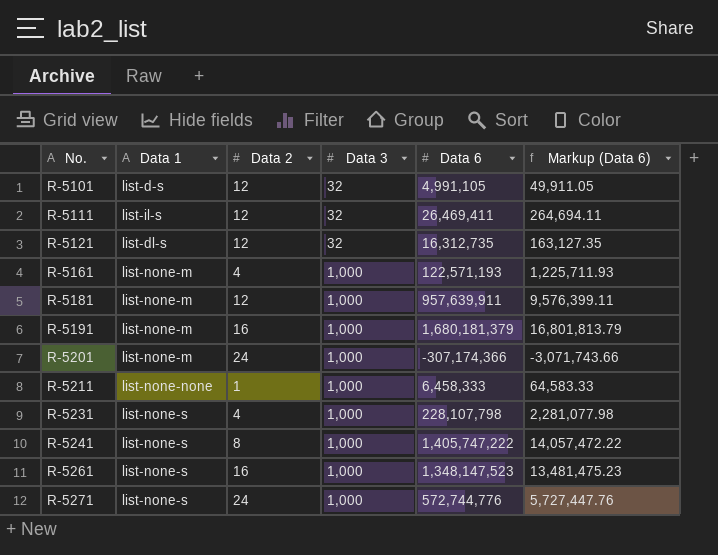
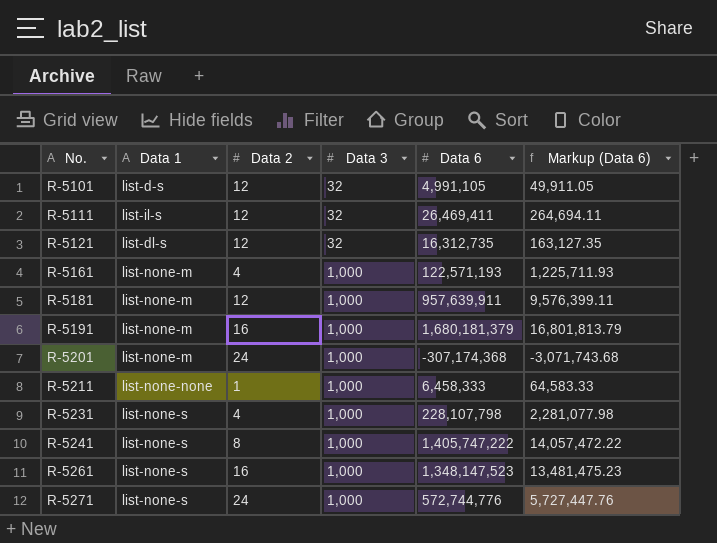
R-5201 | Data 6: -307,174,366 -> -307,174,368
R-5201 | Markup (Data 6): -3,071,743.66 -> -3,071,743.68

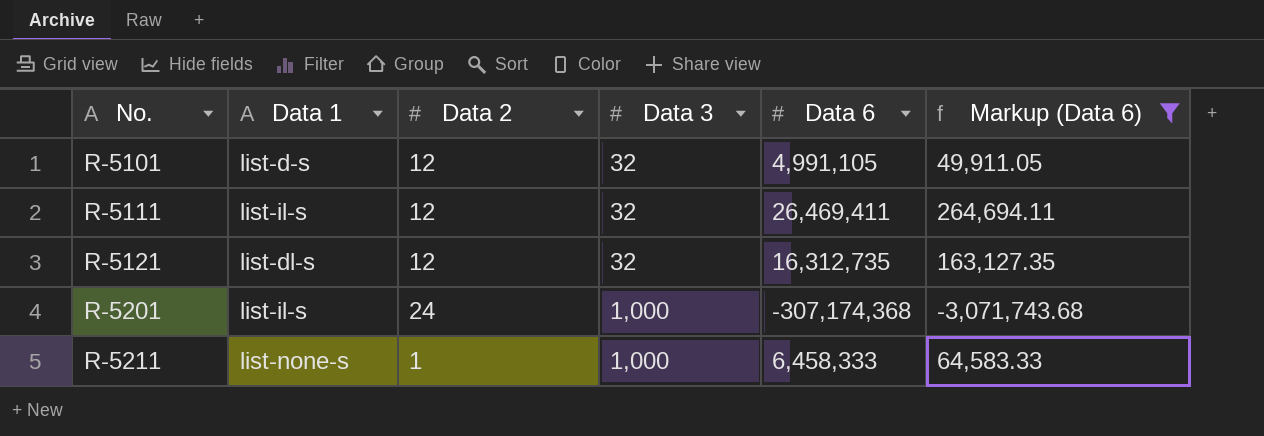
filter: none -> Markup (Data 6) <= 264,694.11
R-5201 | Data 1: list-none-m -> list-il-s
R-5211 | Data 1: list-none-none -> list-none-s

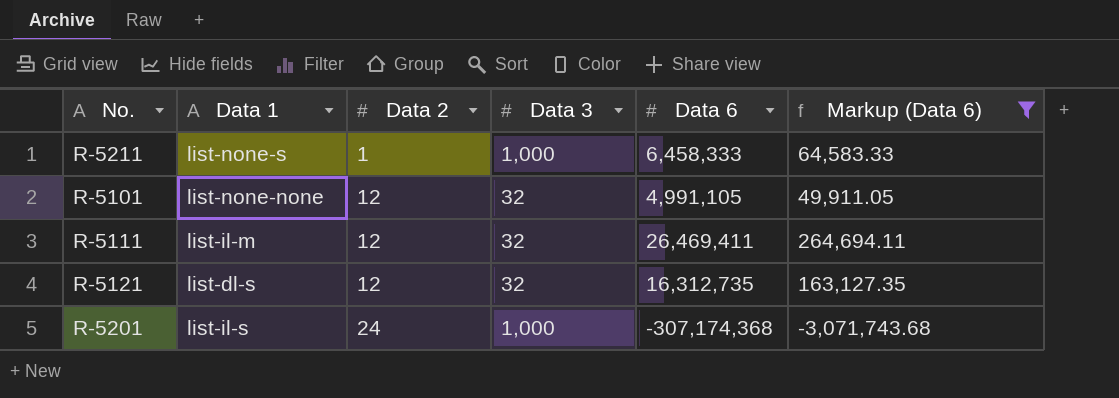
row order: No. ascending -> Data 2 ascending
R-5101 | Data 1: list-d-s -> list-none-none
R-5111 | Data 1: list-il-s -> list-il-m

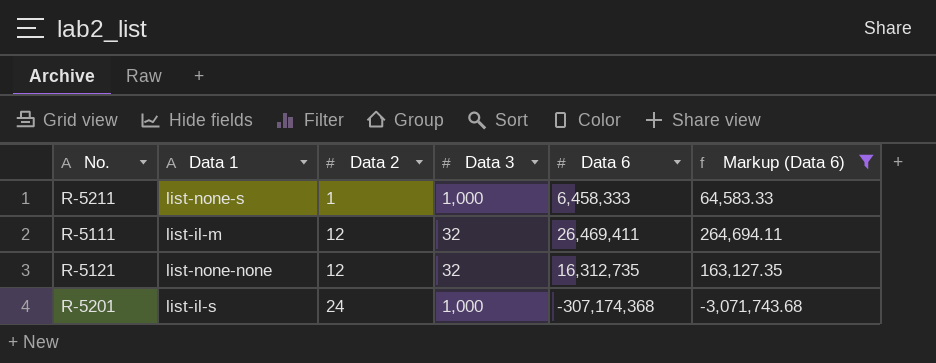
row R-5101: list-none-none | 12 | 32 | 4,991,105 | 49,911.05 -> none
R-5121 | Data 1: list-dl-s -> list-none-none

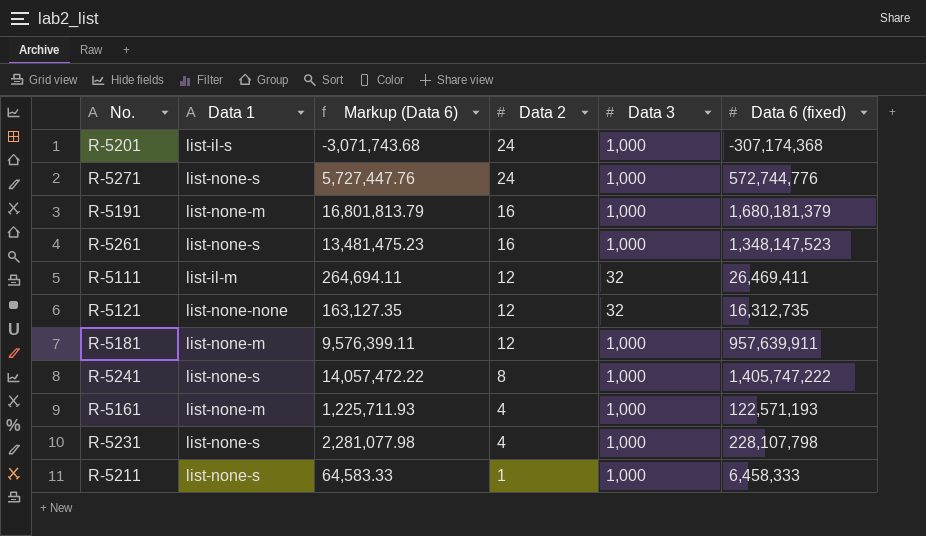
filter: Markup (Data 6) <= 264,694.11 -> none
row order: Data 2 ascending -> Data 2 descending
column Markup (Data 6) | position: 6 -> 3
column name: Data 6 -> Data 6 (fixed)

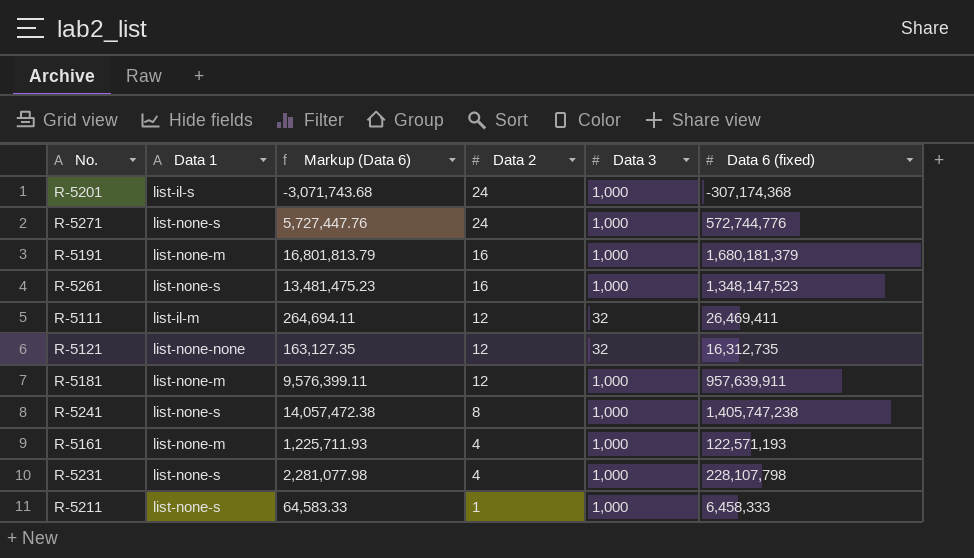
R-5241 | Markup (Data 6): 14,057,472.22 -> 14,057,472.38
R-5241 | Data 6 (fixed): 1,405,747,222 -> 1,405,747,238

